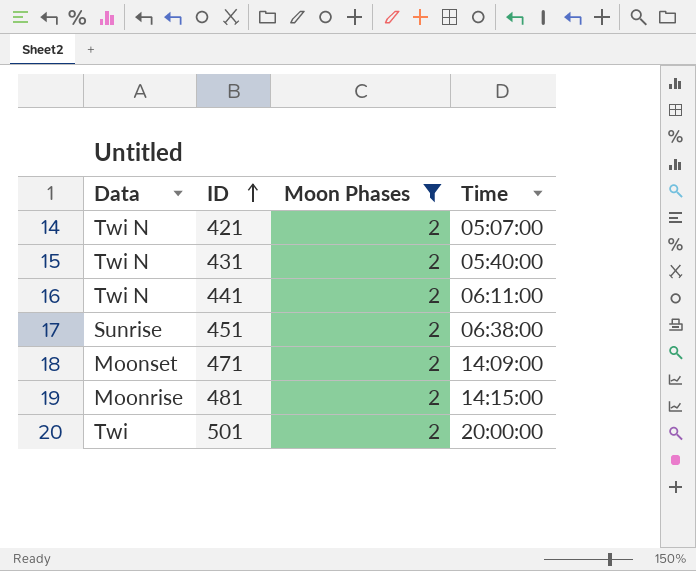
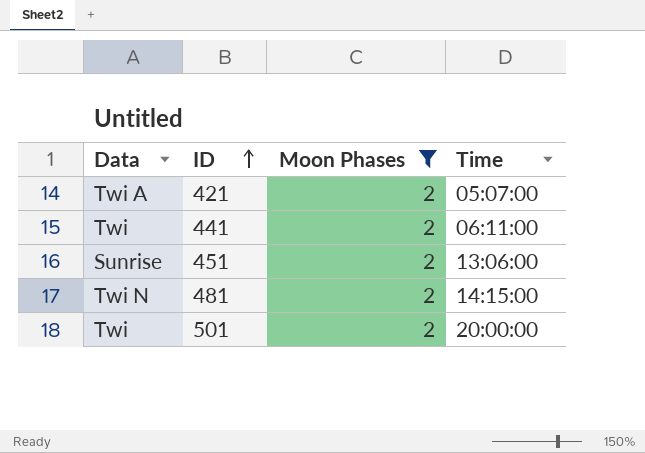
row 431: Twi N | 2 | 05:40:00 -> none
row 471: Moonset | 2 | 14:09:00 -> none
421 | Data: Twi N -> Twi A
441 | Data: Twi N -> Twi
451 | Time: 06:38:00 -> 13:06:00
481 | Data: Moonrise -> Twi N

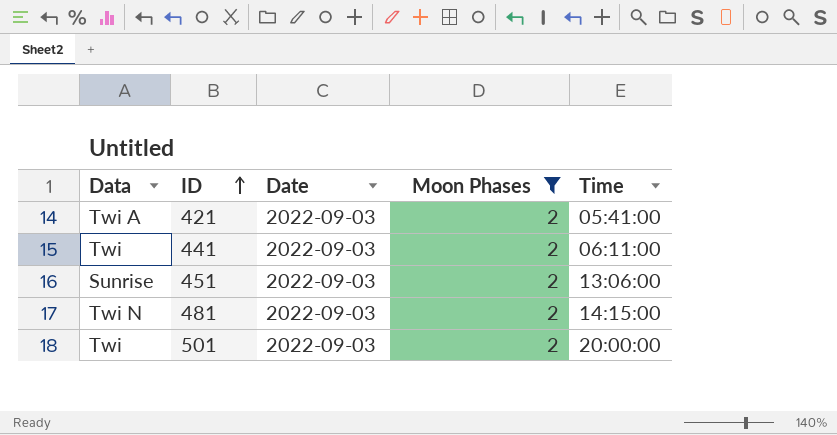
column Date | position: none -> 3
421 | Time: 05:07:00 -> 05:41:00

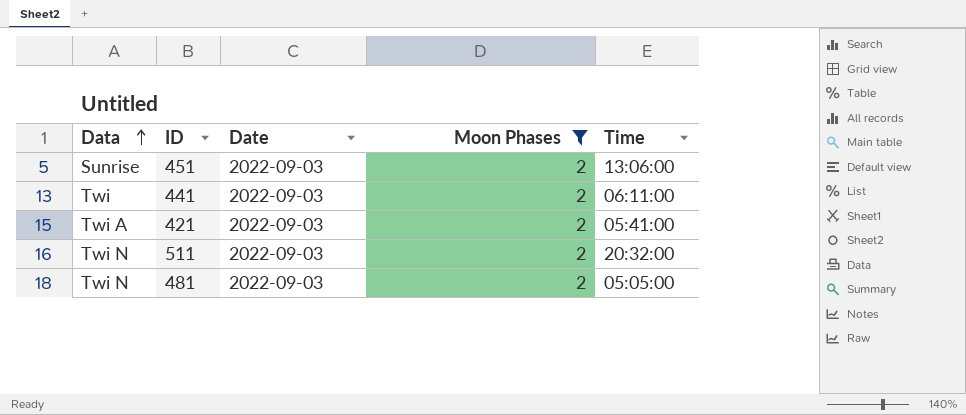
row order: ID ascending -> Data ascending
row 501: Twi | 2022-09-03 | 2 | 20:00:00 -> none
row 511: none -> Twi N | 2022-09-03 | 2 | 20:32:00
481 | Time: 14:15:00 -> 05:05:00

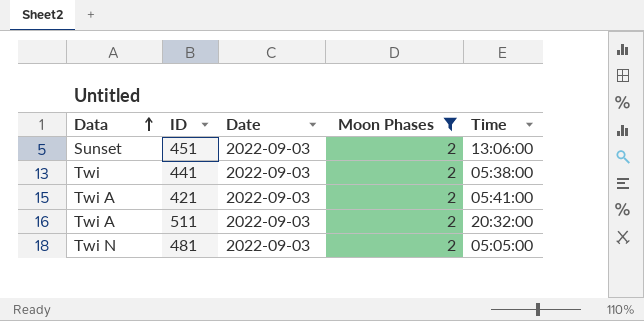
451 | Data: Sunrise -> Sunset
441 | Time: 06:11:00 -> 05:38:00
511 | Data: Twi N -> Twi A

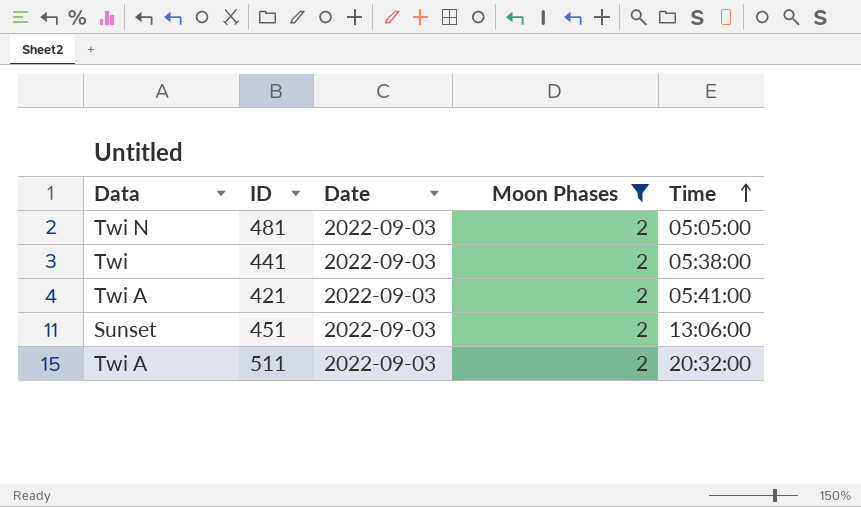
row order: Data ascending -> Time ascending

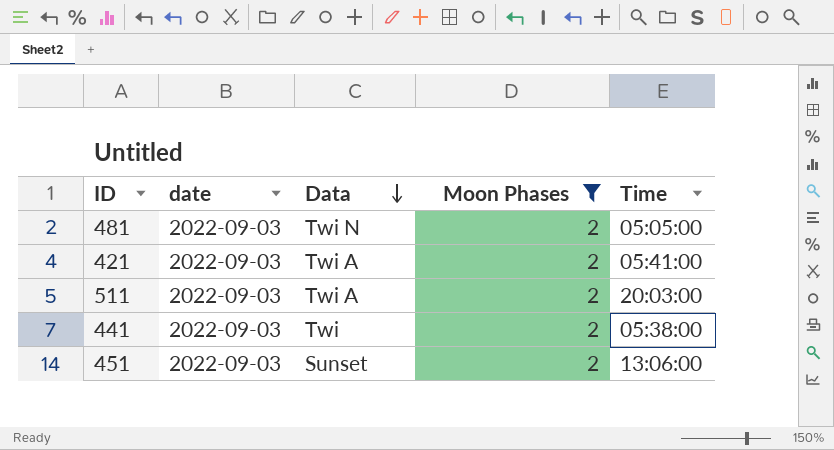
row order: Time ascending -> Data descending
column name: Date -> date
column Data | position: 1 -> 3
511 | Time: 20:32:00 -> 20:03:00

